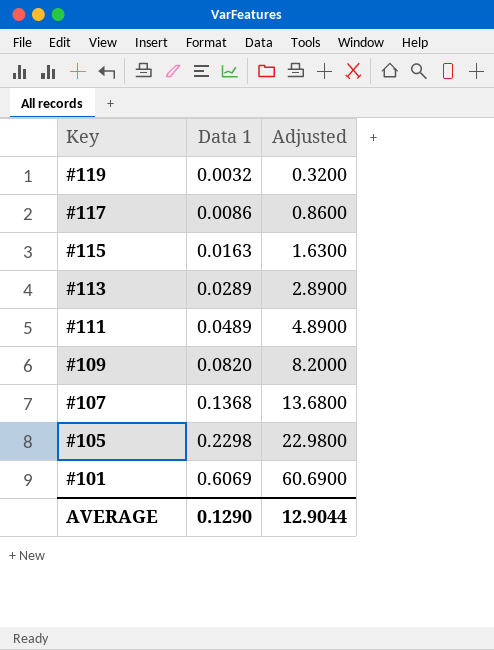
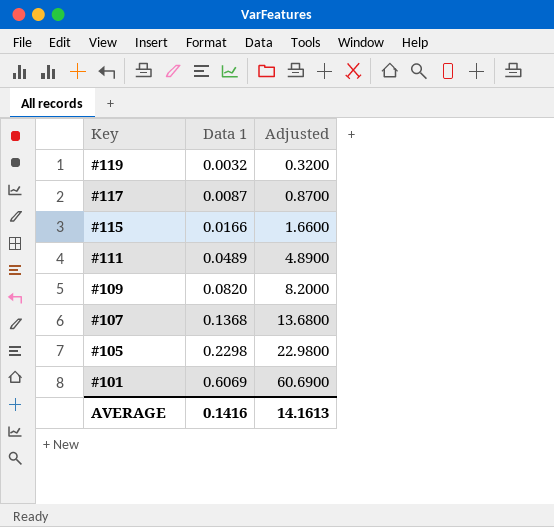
row #113: 0.0289 | 2.8900 -> none
#117 | Data 1: 0.0086 -> 0.0087
#117 | Adjusted: 0.8600 -> 0.8700
#115 | Data 1: 0.0163 -> 0.0166
#115 | Adjusted: 1.6300 -> 1.6600
AVERAGE | Data 1: 0.1290 -> 0.1416
AVERAGE | Adjusted: 12.9044 -> 14.1613

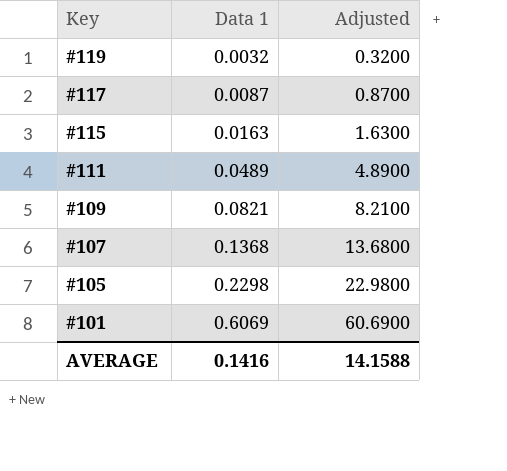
#115 | Data 1: 0.0166 -> 0.0163
#115 | Adjusted: 1.6600 -> 1.6300
#109 | Data 1: 0.0820 -> 0.0821
#109 | Adjusted: 8.2000 -> 8.2100
AVERAGE | Adjusted: 14.1613 -> 14.1588

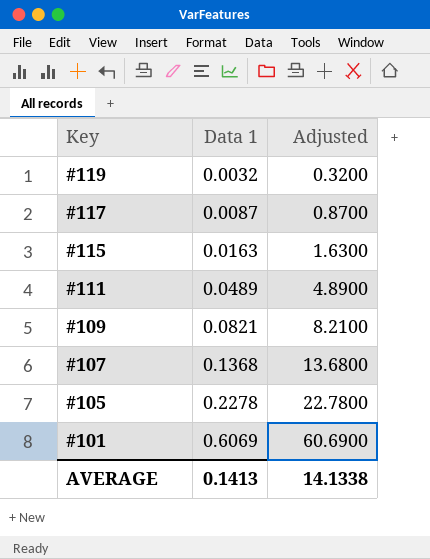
#105 | Data 1: 0.2298 -> 0.2278
#105 | Adjusted: 22.9800 -> 22.7800
AVERAGE | Data 1: 0.1416 -> 0.1413
AVERAGE | Adjusted: 14.1588 -> 14.1338

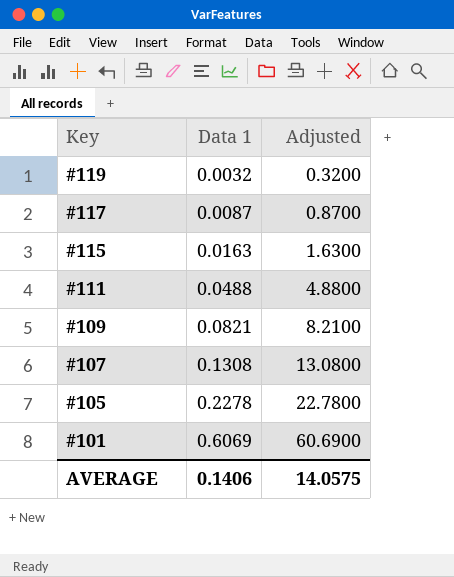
#111 | Data 1: 0.0489 -> 0.0488
#111 | Adjusted: 4.8900 -> 4.8800
#107 | Data 1: 0.1368 -> 0.1308
#107 | Adjusted: 13.6800 -> 13.0800
AVERAGE | Data 1: 0.1413 -> 0.1406
AVERAGE | Adjusted: 14.1338 -> 14.0575

